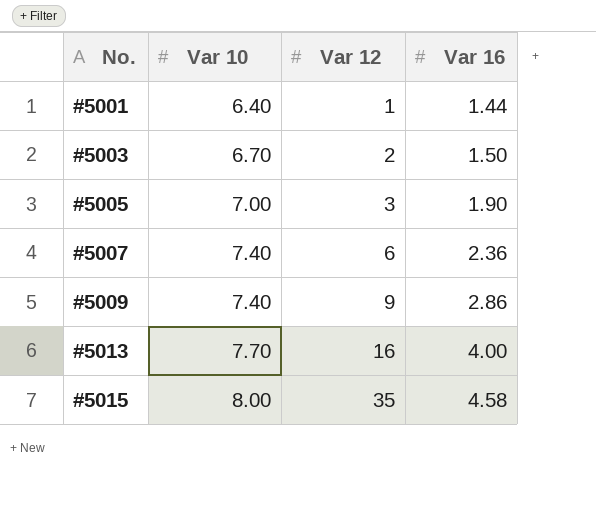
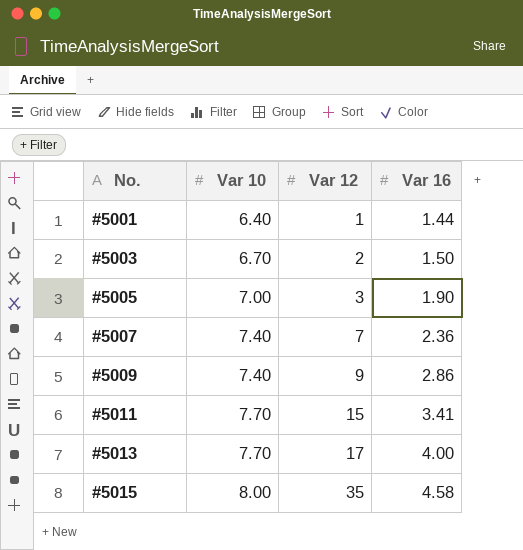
#5007 | Var 12: 6 -> 7
row #5011: none -> 7.70 | 15 | 3.41
#5013 | Var 12: 16 -> 17

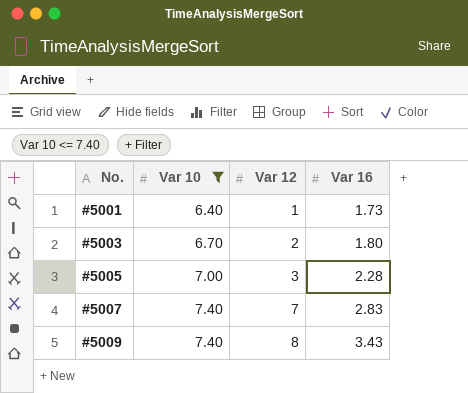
filter: none -> Var 10 <= 7.40
#5001 | Var 16: 1.44 -> 1.73
#5003 | Var 16: 1.50 -> 1.80
#5005 | Var 16: 1.90 -> 2.28
#5007 | Var 16: 2.36 -> 2.83
#5009 | Var 12: 9 -> 8
#5009 | Var 16: 2.86 -> 3.43

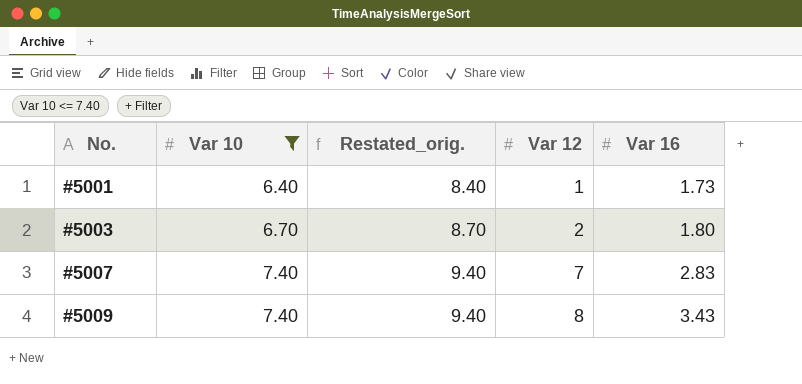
column Restated_orig. | formula: none -> [Var 10] + 2
row #5005: 7.00 | 3 | 2.28 -> none

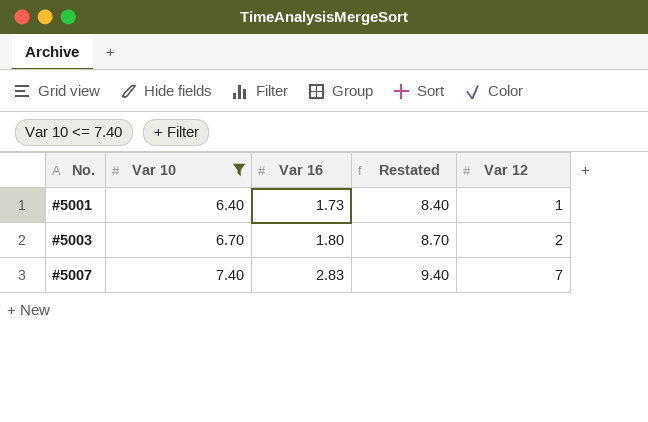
column Var 16 | position: 5 -> 3
column name: Restated_orig. -> Restated
row #5009: 7.40 | 9.40 | 8 | 3.43 -> none

